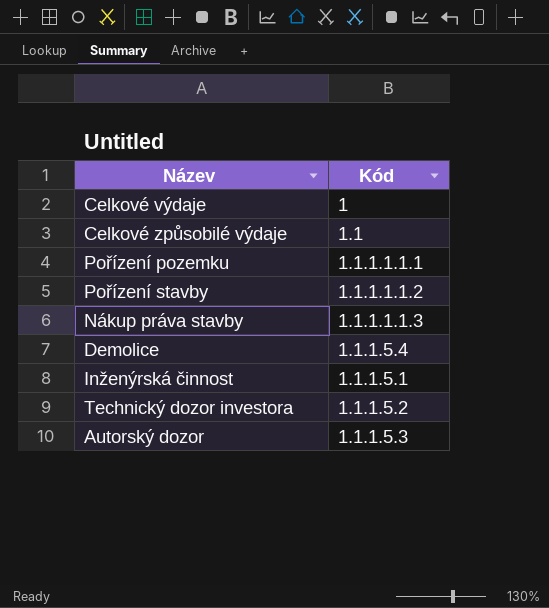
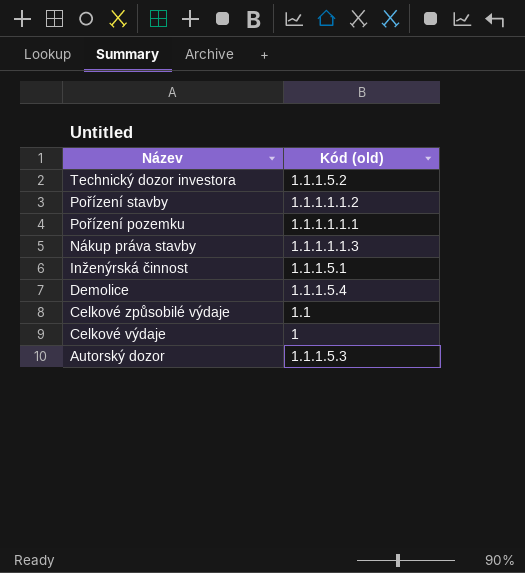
row order: none -> Název descending
column name: Kód -> Kód (old)

